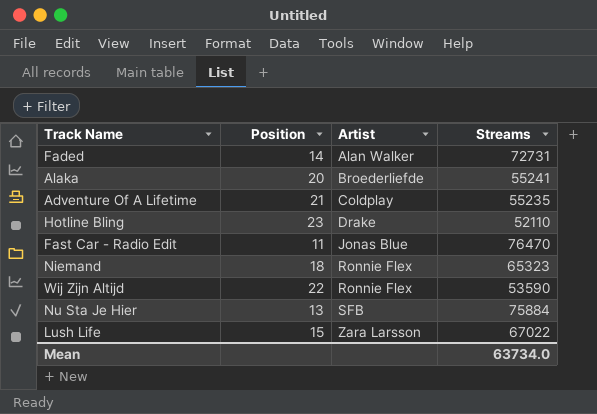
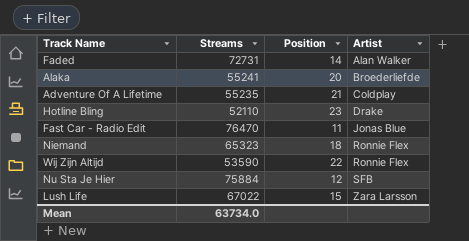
column Streams | position: 4 -> 2
Nu Sta Je Hier | Position: 13 -> 12

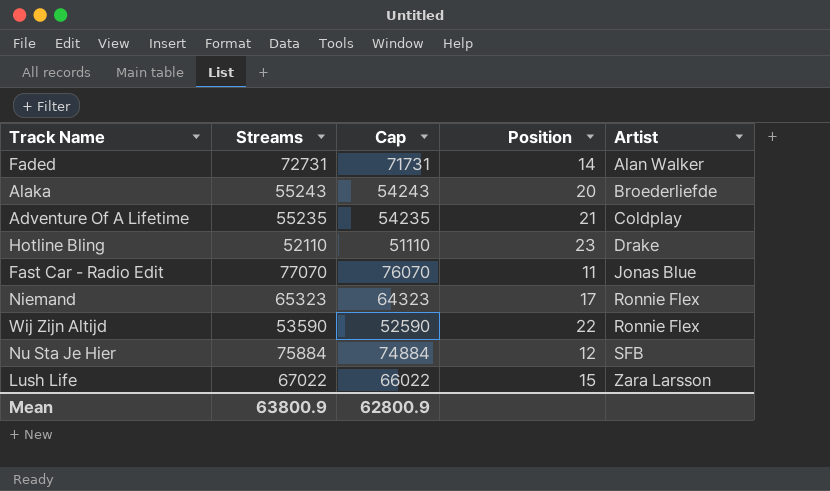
column Cap | formula: none -> [Streams] - 1000
Alaka | Streams: 55241 -> 55243
Fast Car - Radio Edit | Streams: 76470 -> 77070
Niemand | Position: 18 -> 17
Mean | Streams: 63734.0 -> 63800.9

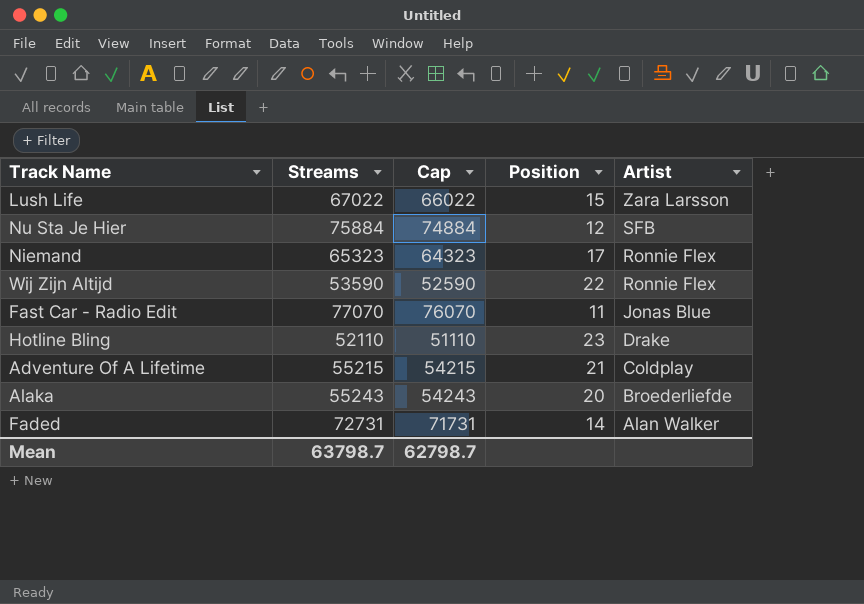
row order: Artist ascending -> Artist descending
Adventure Of A Lifetime | Streams: 55235 -> 55215
Adventure Of A Lifetime | Cap: 54235 -> 54215
Mean | Streams: 63800.9 -> 63798.7
Mean | Cap: 62800.9 -> 62798.7

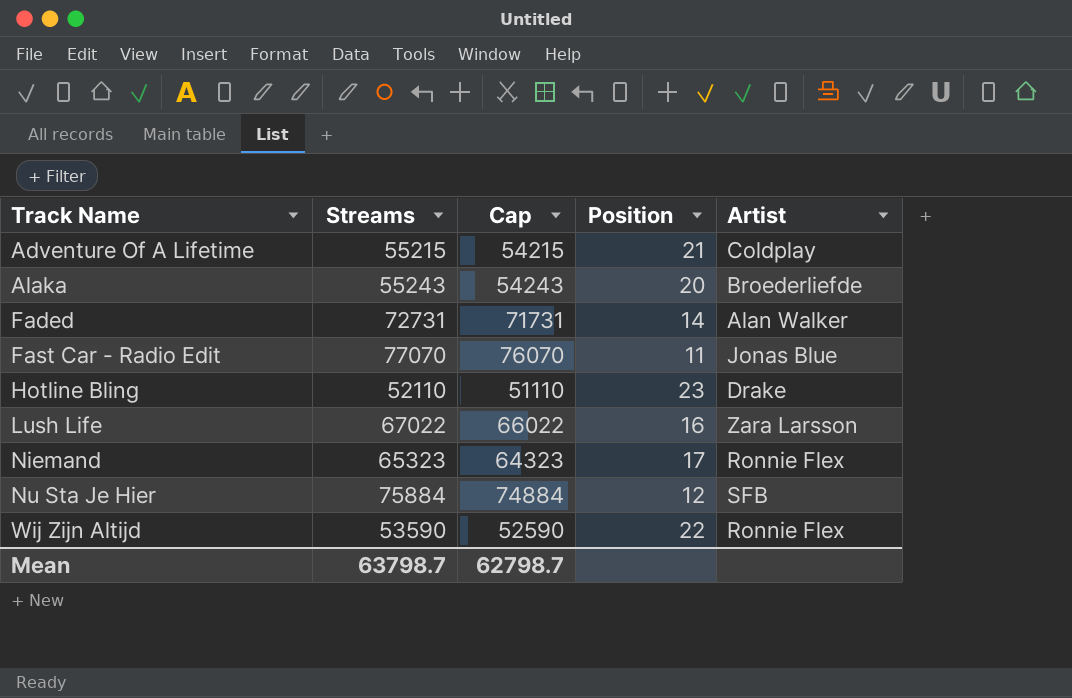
row order: Artist descending -> Track Name ascending
Lush Life | Position: 15 -> 16

